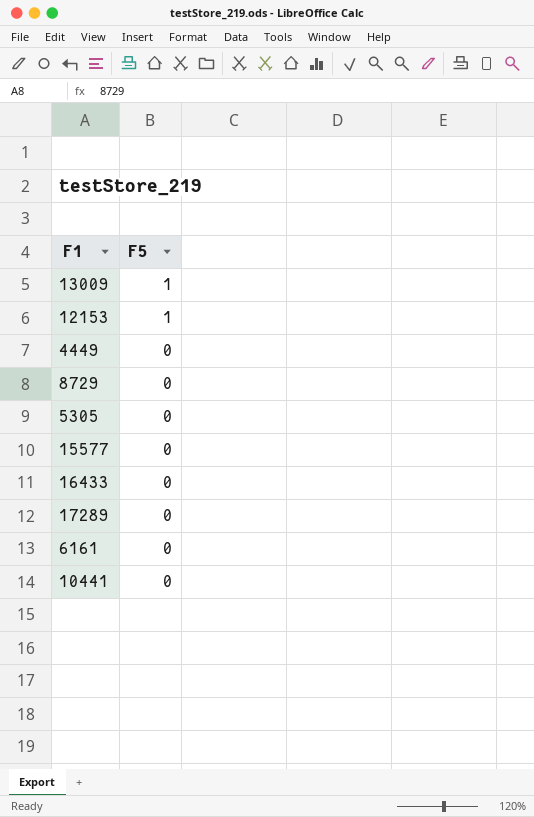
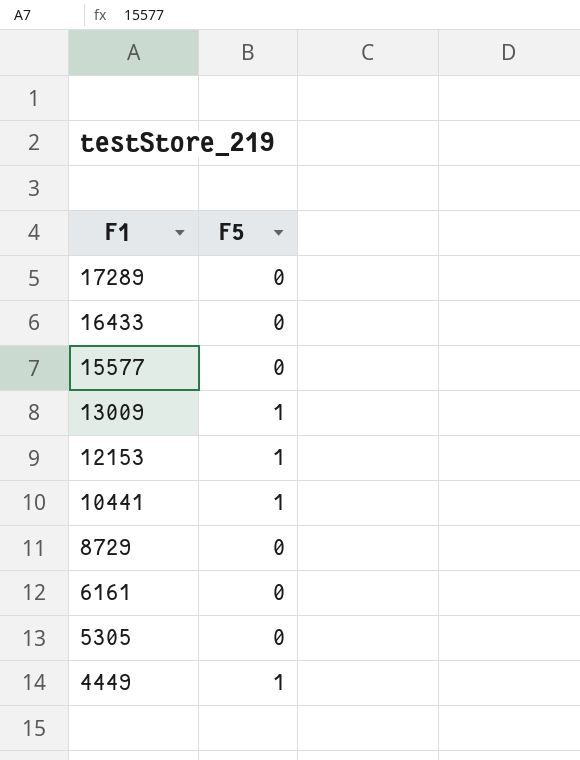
row order: F5 descending -> F1 descending
10441 | F5: 0 -> 1
4449 | F5: 0 -> 1

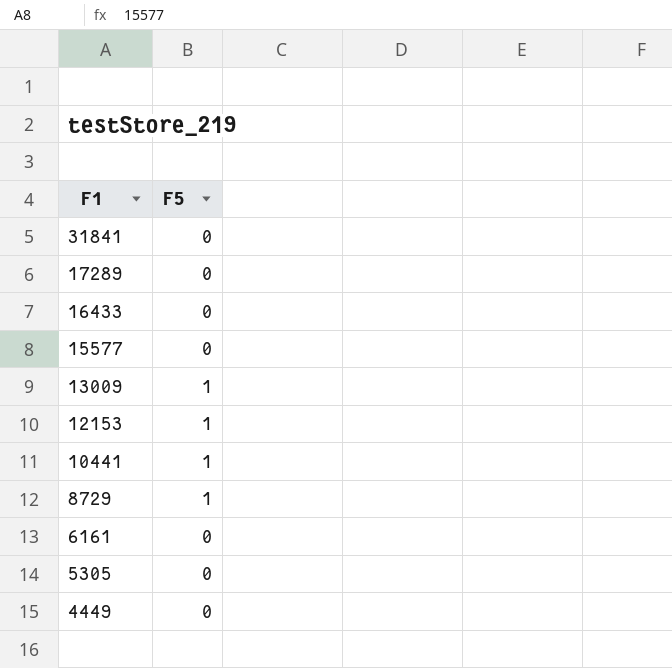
row 31841: none -> 0
8729 | F5: 0 -> 1
4449 | F5: 1 -> 0

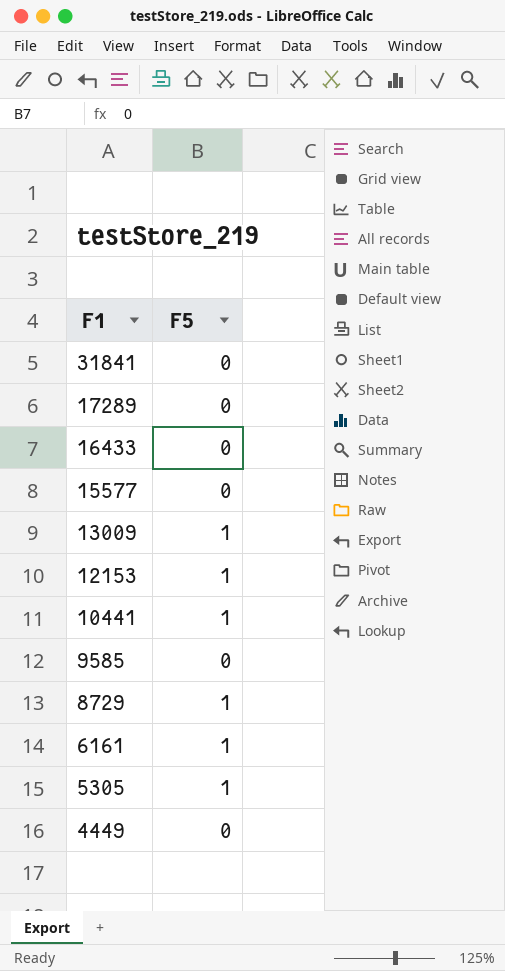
row 9585: none -> 0
6161 | F5: 0 -> 1
5305 | F5: 0 -> 1

